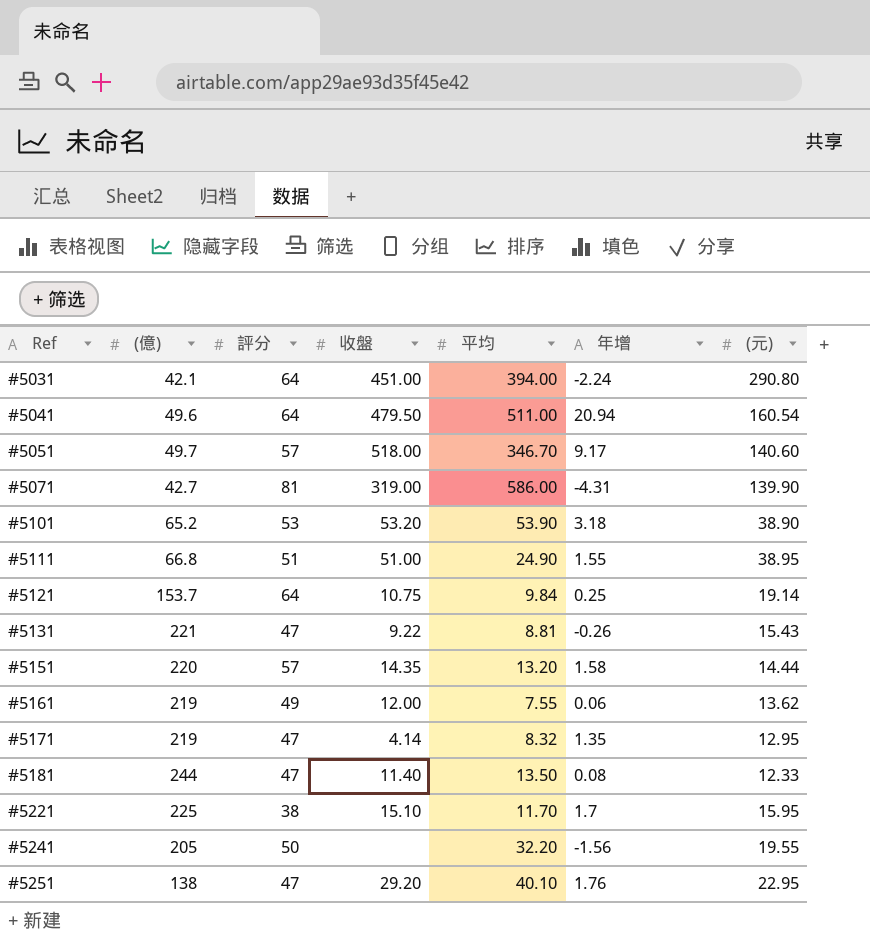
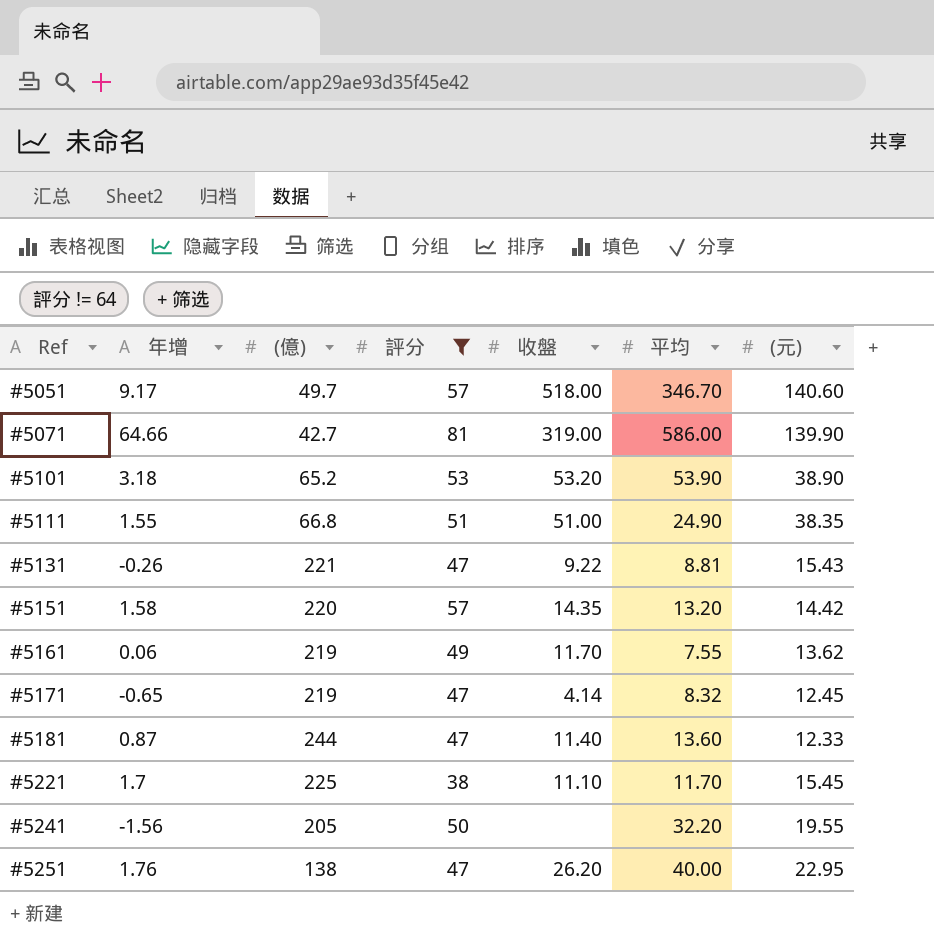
filter: none -> 評分 != 64
column 年增 | position: 6 -> 2
#5071 | 年增: -4.31 -> 64.66
#5111 | (元): 38.95 -> 38.35
#5151 | (元): 14.44 -> 14.42
#5161 | 收盤: 12.00 -> 11.70
#5171 | 年增: 1.35 -> -0.65
#5171 | (元): 12.95 -> 12.45
#5181 | 年增: 0.08 -> 0.87
#5181 | 平均: 13.50 -> 13.60
#5221 | 收盤: 15.10 -> 11.10
#5221 | (元): 15.95 -> 15.45
#5251 | 收盤: 29.20 -> 26.20
#5251 | 平均: 40.10 -> 40.00

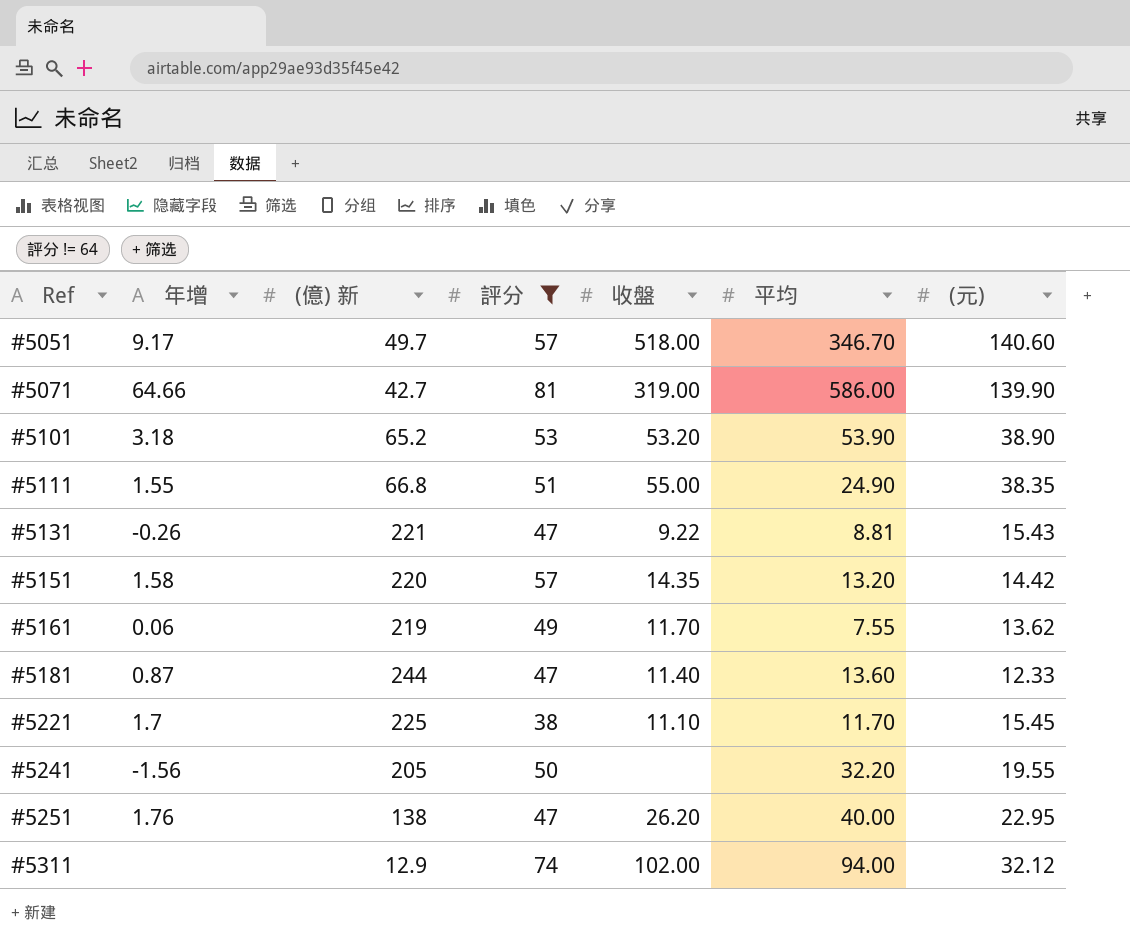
column name: (億) -> (億) 新
row #5171: -0.65 | 219 | 47 | 4.14 | 8.32 | 12.45 -> none
#5111 | 收盤: 51.00 -> 55.00
row #5311: none -> none | 12.9 | 74 | 102.00 | 94.00 | 32.12

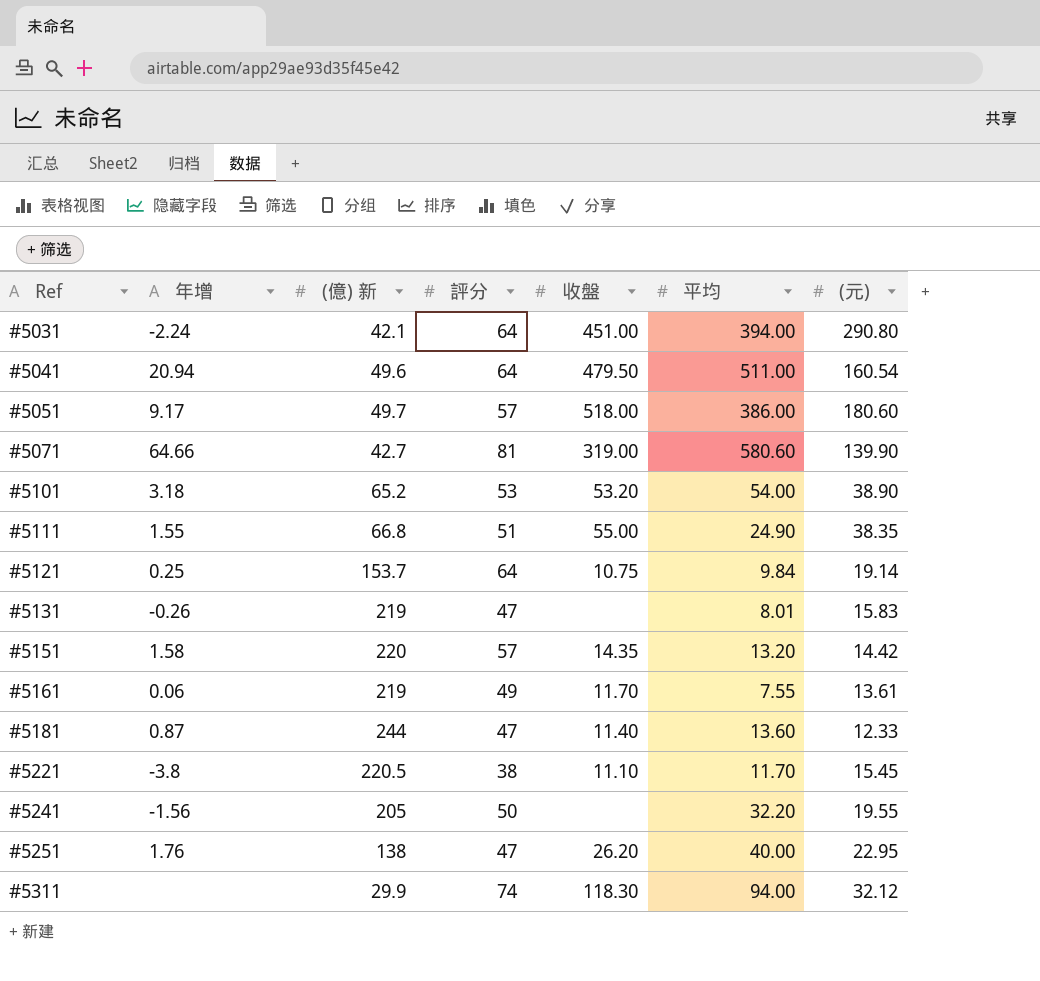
filter: 評分 != 64 -> none
#5051 | 平均: 346.70 -> 386.00
#5051 | (元): 140.60 -> 180.60
#5071 | 平均: 586.00 -> 580.60
#5101 | 平均: 53.90 -> 54.00
#5131 | (億) 新: 221 -> 219
#5131 | 收盤: 9.22 -> none
#5131 | 平均: 8.81 -> 8.01
#5131 | (元): 15.43 -> 15.83
#5161 | (元): 13.62 -> 13.61
#5221 | 年增: 1.7 -> -3.8
#5221 | (億) 新: 225 -> 220.5
#5311 | (億) 新: 12.9 -> 29.9
#5311 | 收盤: 102.00 -> 118.30

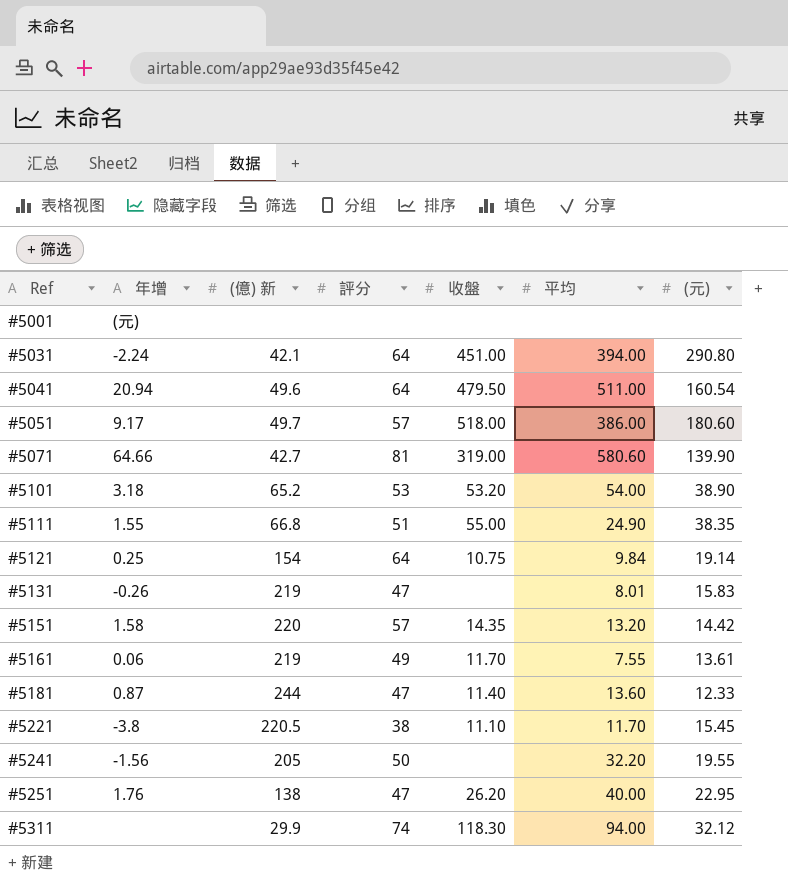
row #5001: none -> (元) | none | none | none | none | none
#5121 | (億) 新: 153.7 -> 154

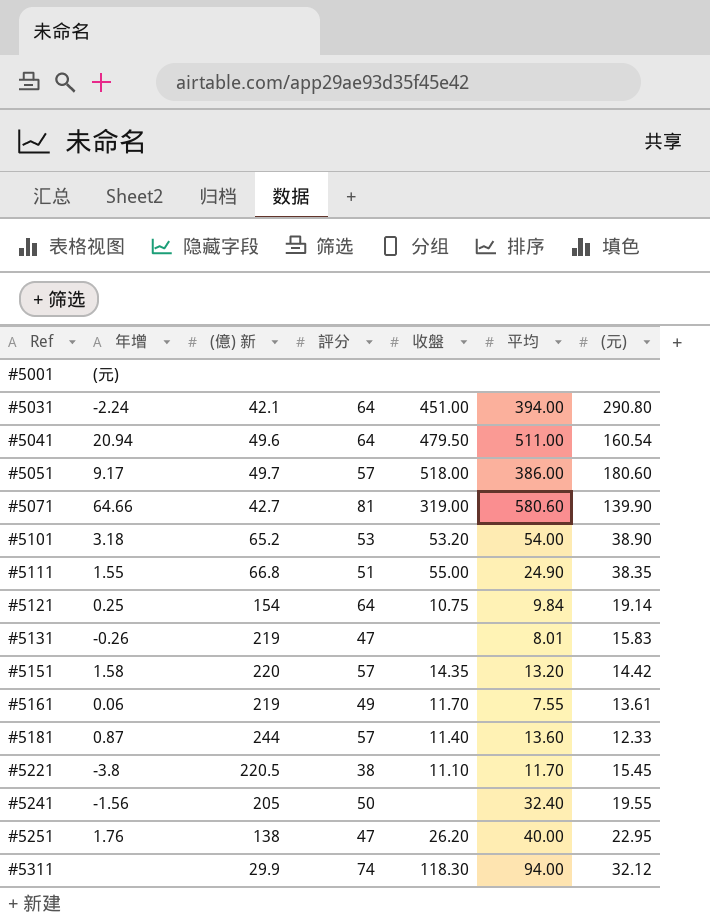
#5181 | 評分: 47 -> 57
#5241 | 平均: 32.20 -> 32.40

